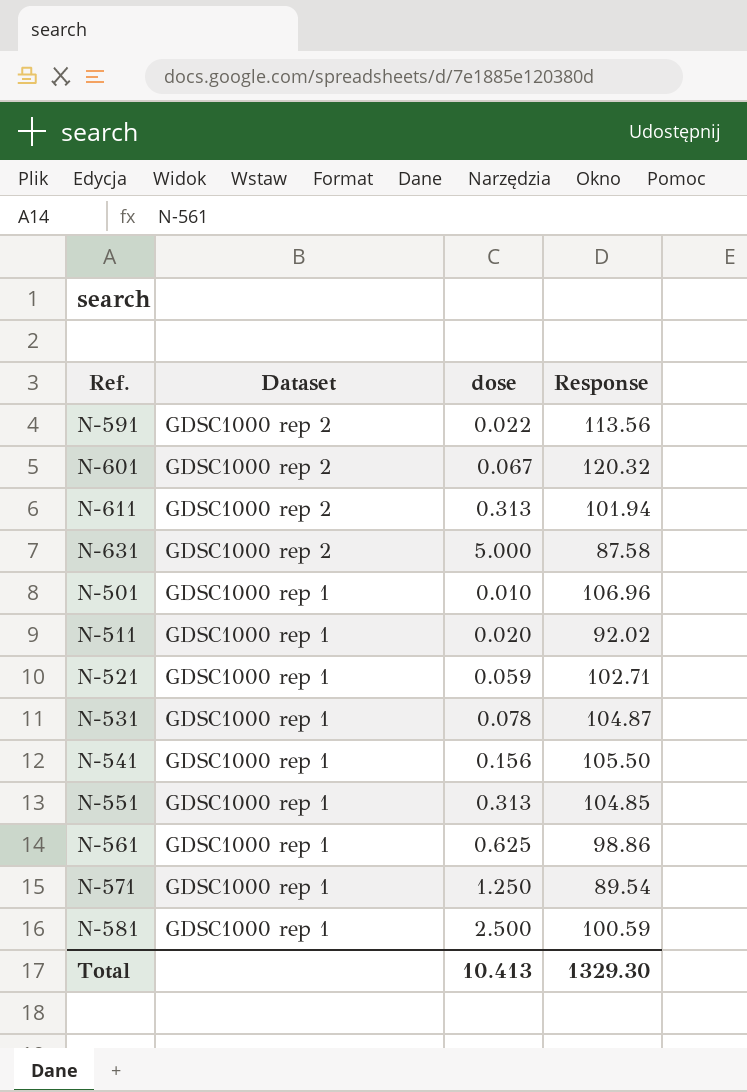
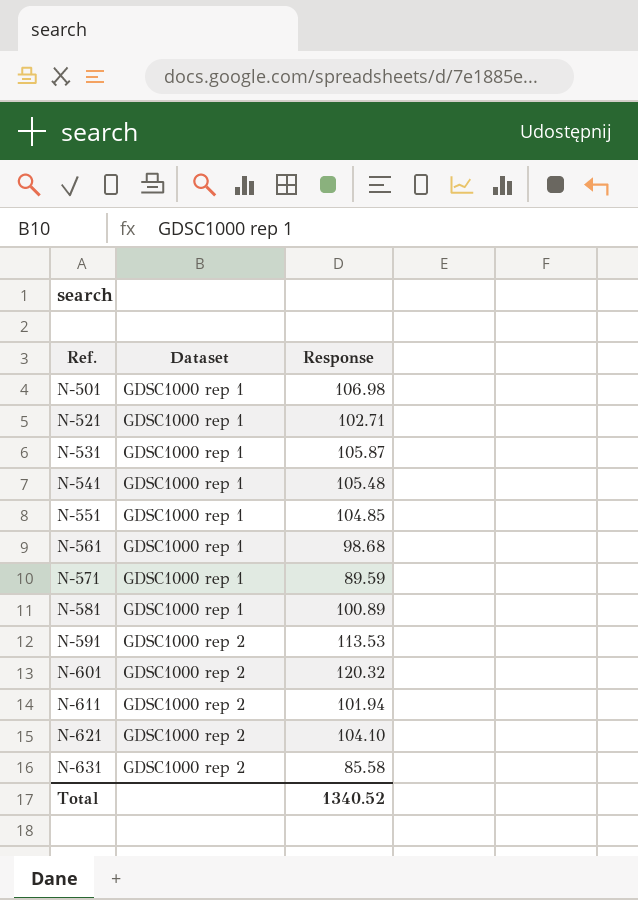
row order: Dataset descending -> Ref. ascending
column dose | position: 3 -> none
row N-511: GDSC1000 rep 1 | 0.020 | 92.02 -> none
N-501 | Response: 106.96 -> 106.98
N-531 | Response: 104.87 -> 105.87
N-541 | Response: 105.50 -> 105.48
N-561 | Response: 98.86 -> 98.68
N-571 | Response: 89.54 -> 89.59
N-581 | Response: 100.59 -> 100.89
N-591 | Response: 113.56 -> 113.53
row N-621: none -> GDSC1000 rep 2 | 104.10
N-631 | Response: 87.58 -> 85.58
Total | Response: 1329.30 -> 1340.52

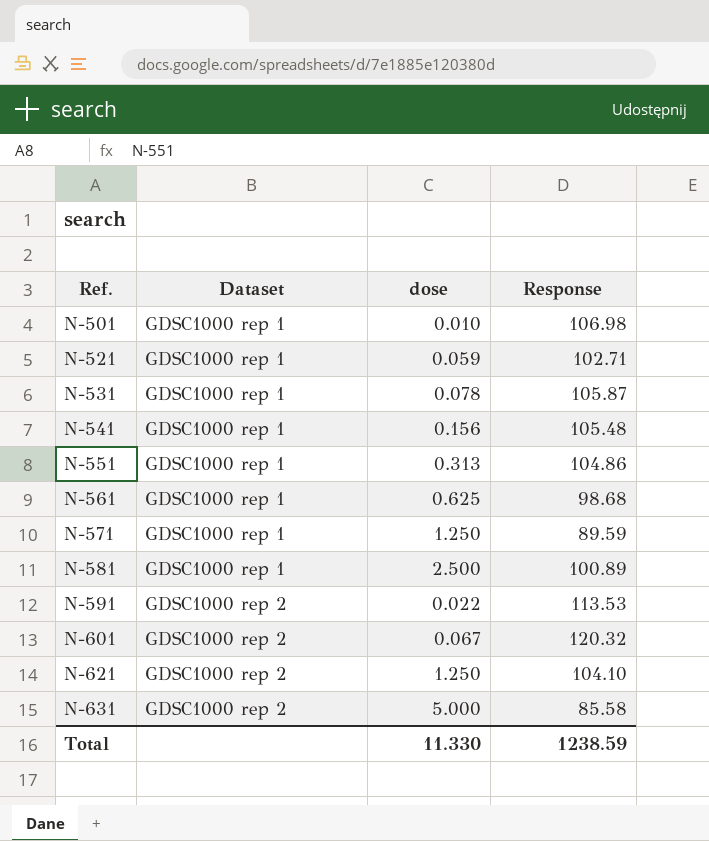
column dose | position: none -> 3
row N-611: GDSC1000 rep 2 | 101.94 -> none
N-551 | Response: 104.85 -> 104.86
Total | Response: 1340.52 -> 1238.59

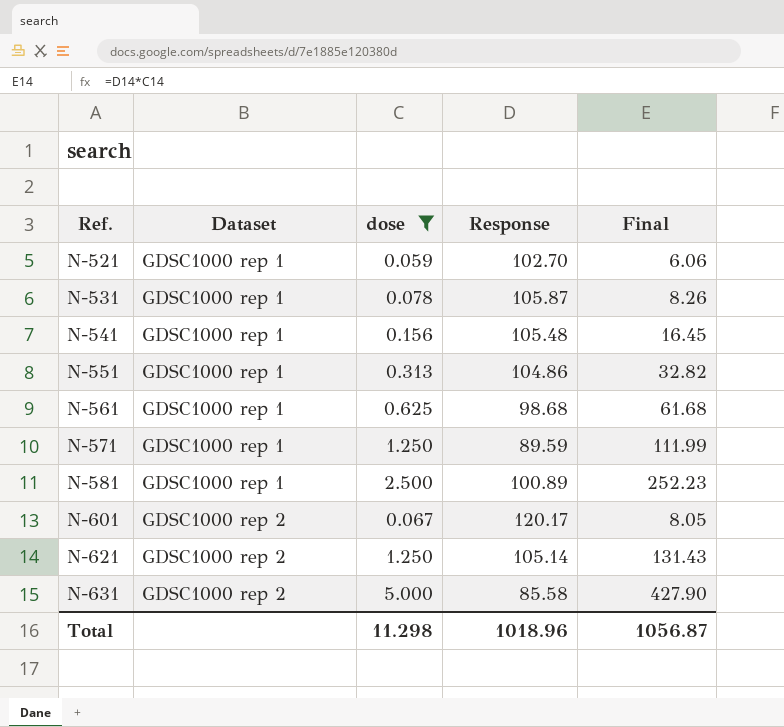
filter: none -> dose >= 0.059
column Final | formula: none -> [dose] * [Response]
N-521 | Response: 102.71 -> 102.70
N-601 | Response: 120.32 -> 120.17
N-621 | Response: 104.10 -> 105.14
Total | dose: 11.330 -> 11.298
Total | Response: 1238.59 -> 1018.96

